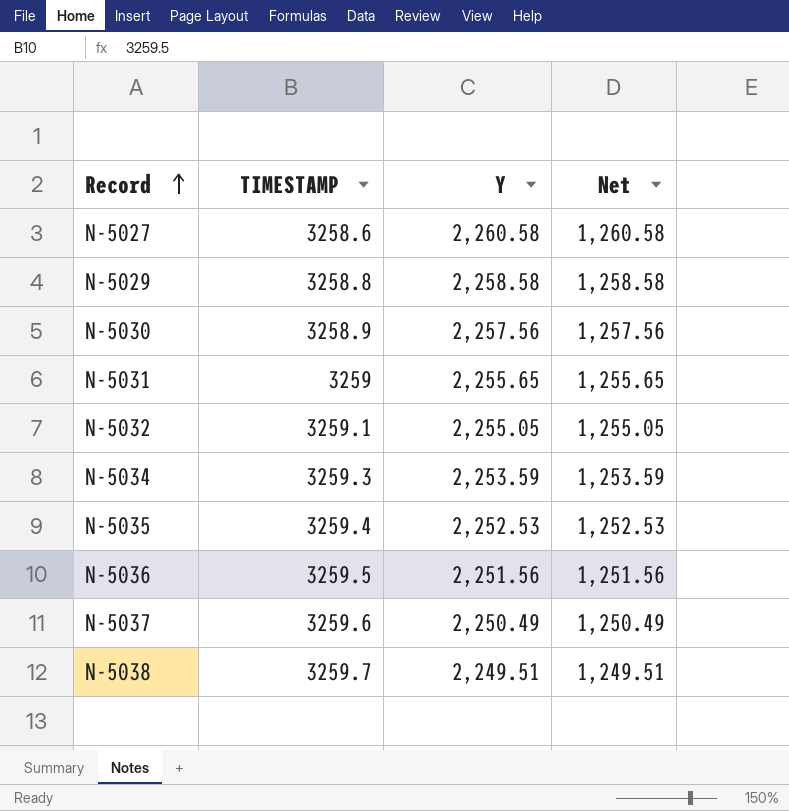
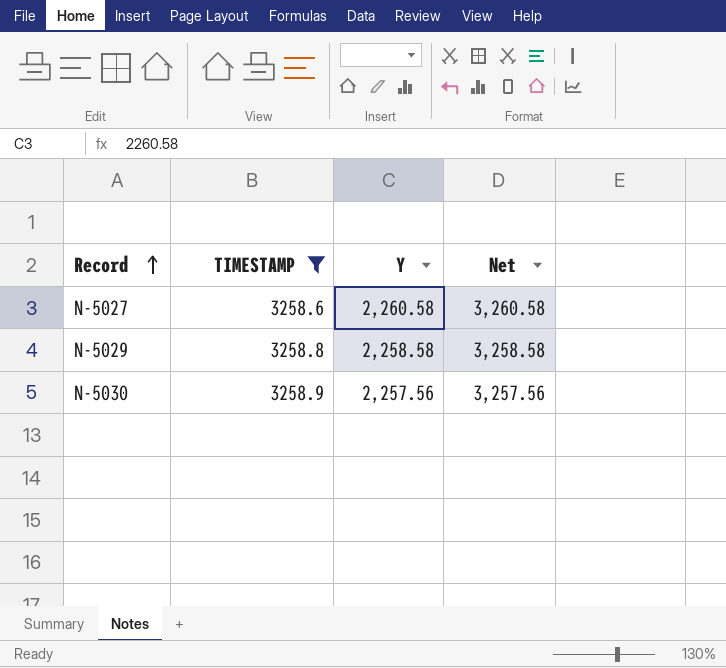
filter: none -> TIMESTAMP <= 3258.9
column Net | formula: [Y] - 1000 -> [Y] + 1000

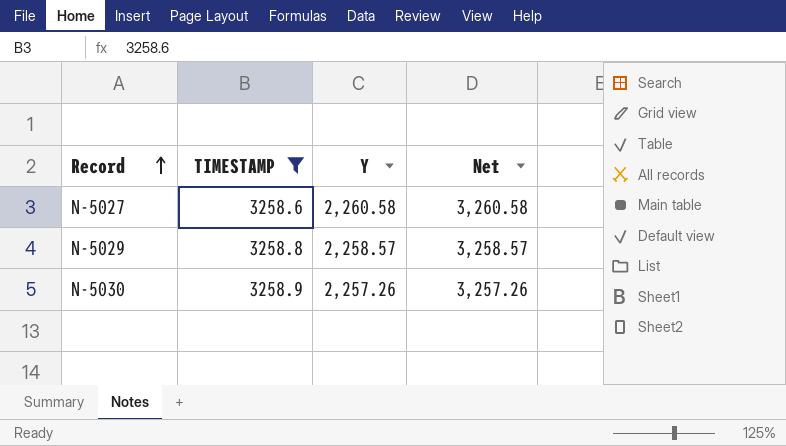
N-5029 | Y: 2,258.58 -> 2,258.57
N-5029 | Net: 3,258.58 -> 3,258.57
N-5030 | Y: 2,257.56 -> 2,257.26
N-5030 | Net: 3,257.56 -> 3,257.26

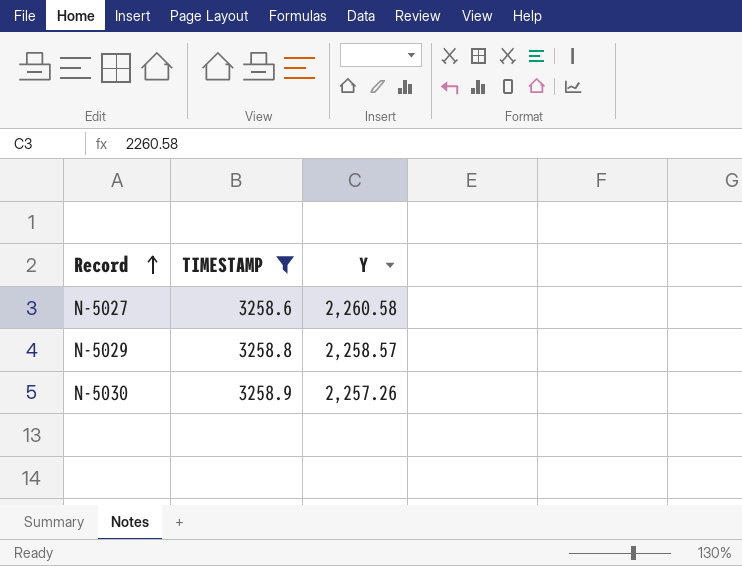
column Net | formula: [Y] + 1000 -> none

